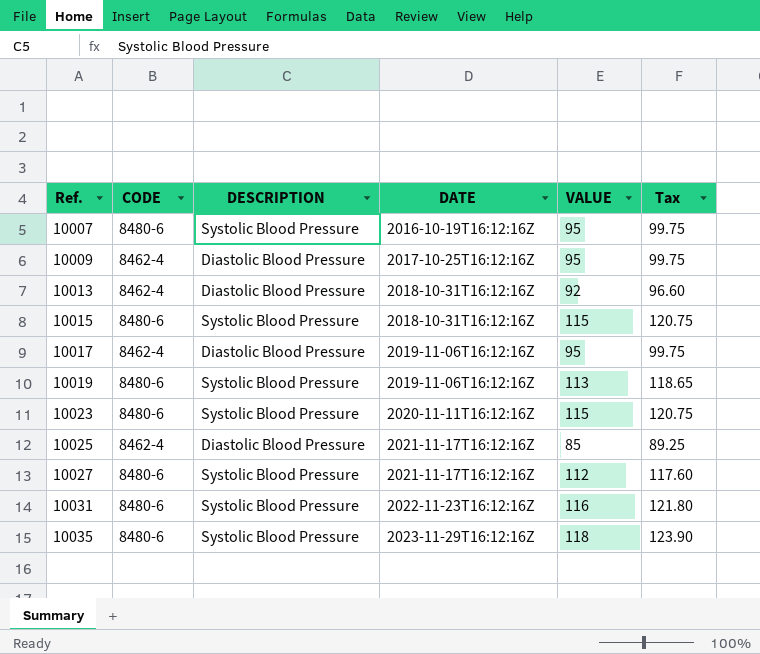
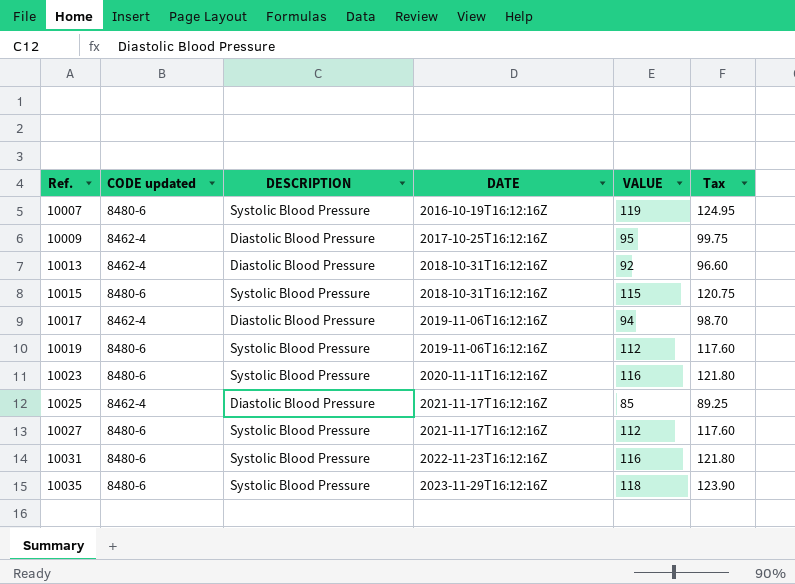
column name: CODE -> CODE updated
10007 | VALUE: 95 -> 119
10007 | Tax: 99.75 -> 124.95
10017 | VALUE: 95 -> 94
10017 | Tax: 99.75 -> 98.70
10019 | VALUE: 113 -> 112
10019 | Tax: 118.65 -> 117.60
10023 | VALUE: 115 -> 116
10023 | Tax: 120.75 -> 121.80

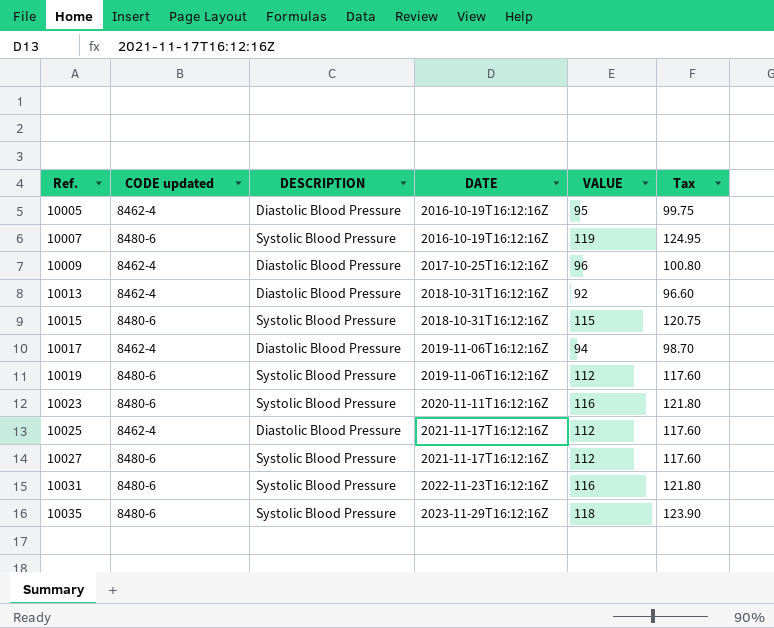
row 10005: none -> 8462-4 | Diastolic Blood Pressure | 2016-10-19T16:12:16Z | 95 | 99.75
10009 | VALUE: 95 -> 96
10009 | Tax: 99.75 -> 100.80
10025 | VALUE: 85 -> 112
10025 | Tax: 89.25 -> 117.60

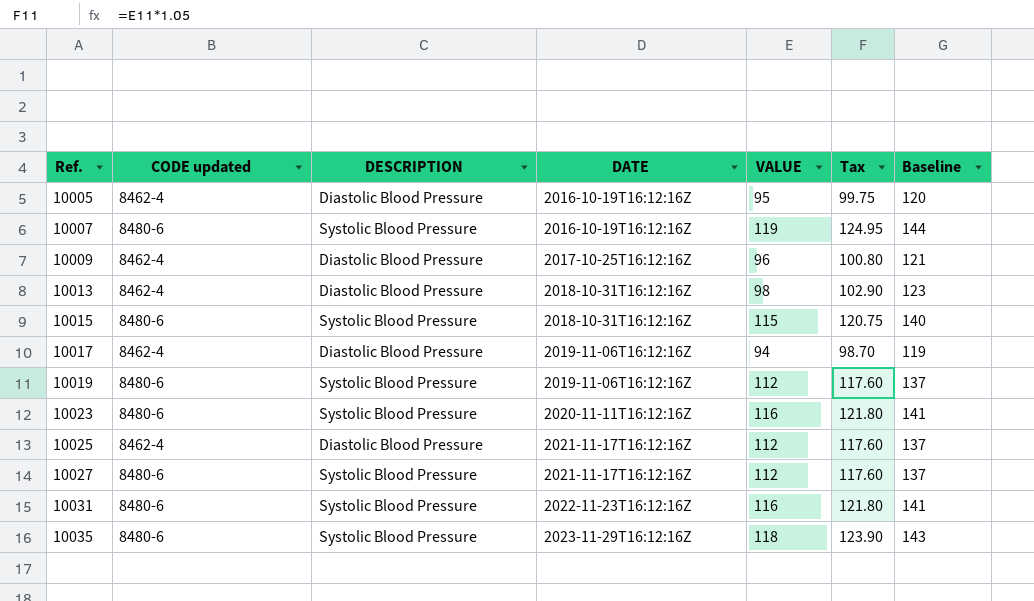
column Baseline | formula: none -> [VALUE] + 25
10013 | VALUE: 92 -> 98
10013 | Tax: 96.60 -> 102.90

